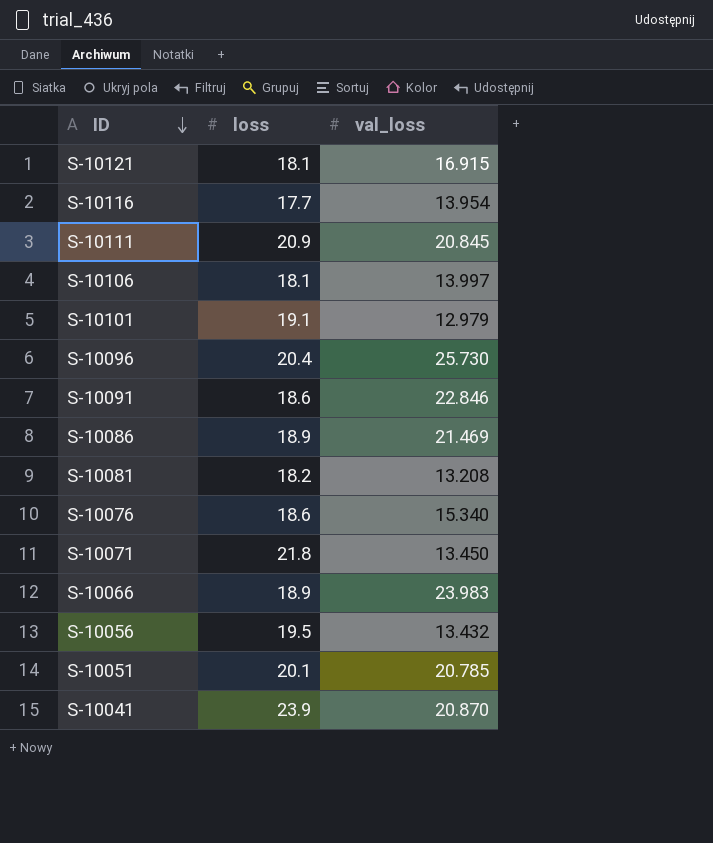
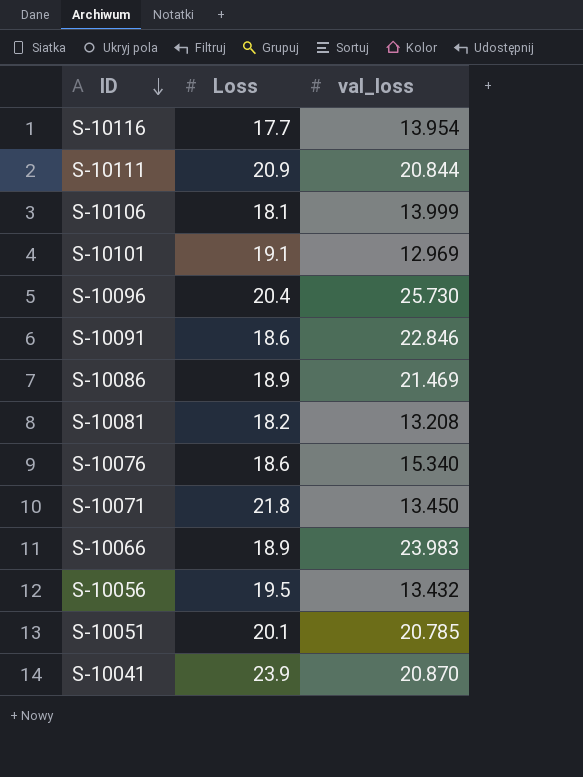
column name: loss -> Loss
row S-10121: 18.1 | 16.915 -> none
S-10111 | val_loss: 20.845 -> 20.844
S-10106 | val_loss: 13.997 -> 13.999
S-10101 | val_loss: 12.979 -> 12.969

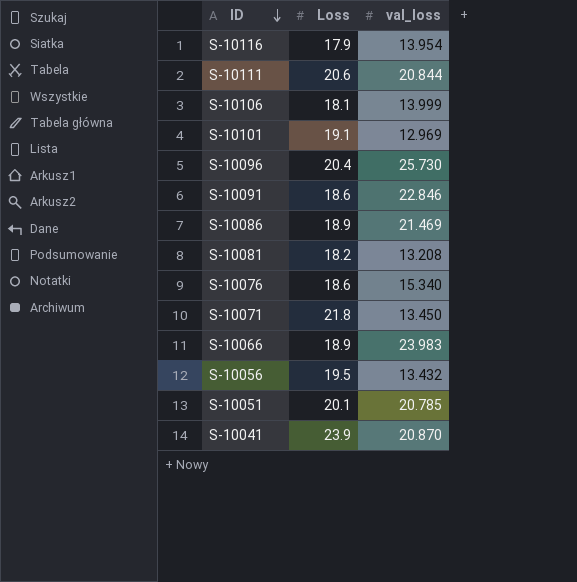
S-10116 | Loss: 17.7 -> 17.9
S-10111 | Loss: 20.9 -> 20.6

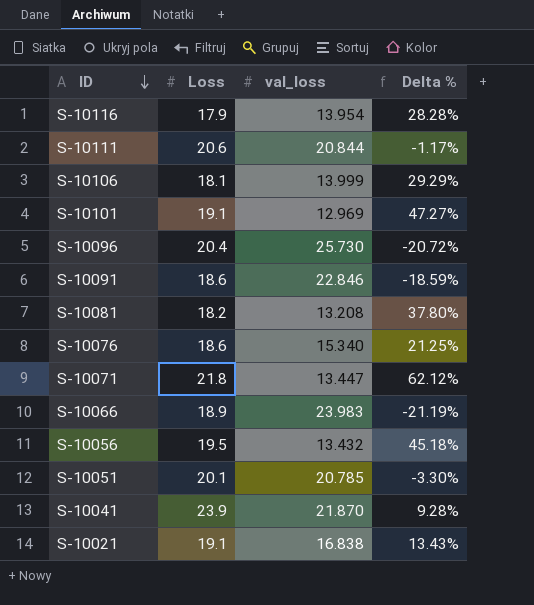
column Delta % | formula: none -> ([Loss] - [val_loss]) / [val_loss]
row S-10086: 18.9 | 21.469 -> none
S-10071 | val_loss: 13.450 -> 13.447
S-10041 | val_loss: 20.870 -> 21.870
row S-10021: none -> 19.1 | 16.838 | 13.43%

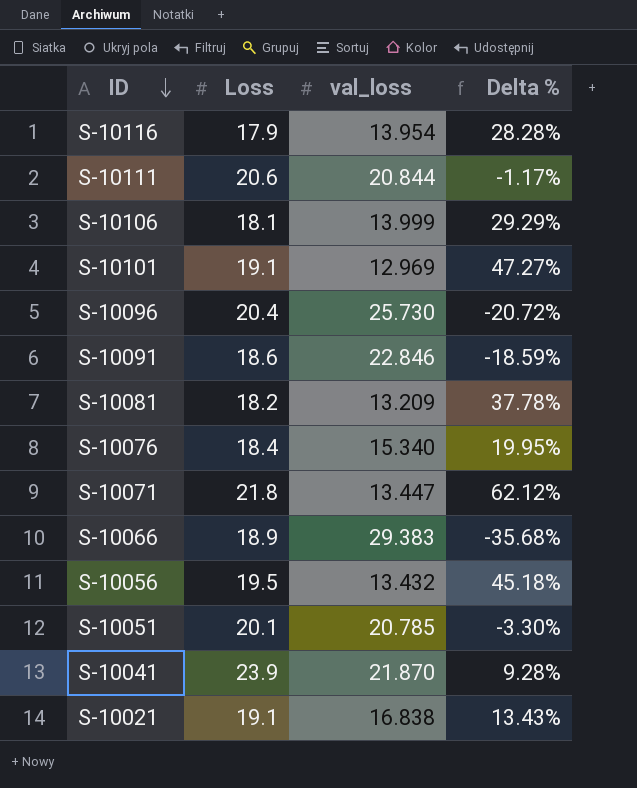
S-10081 | val_loss: 13.208 -> 13.209
S-10081 | Delta %: 37.80% -> 37.78%
S-10076 | Loss: 18.6 -> 18.4
S-10076 | Delta %: 21.25% -> 19.95%
S-10066 | val_loss: 23.983 -> 29.383
S-10066 | Delta %: -21.19% -> -35.68%

